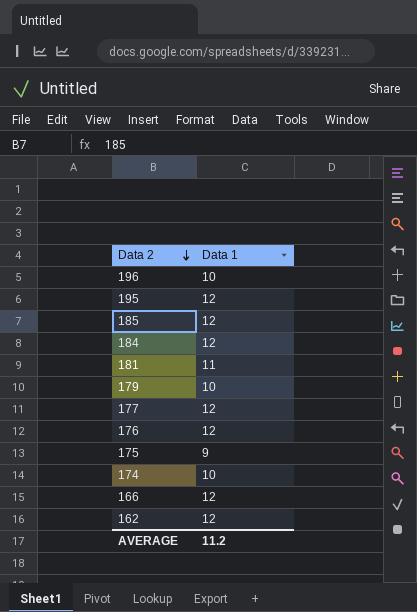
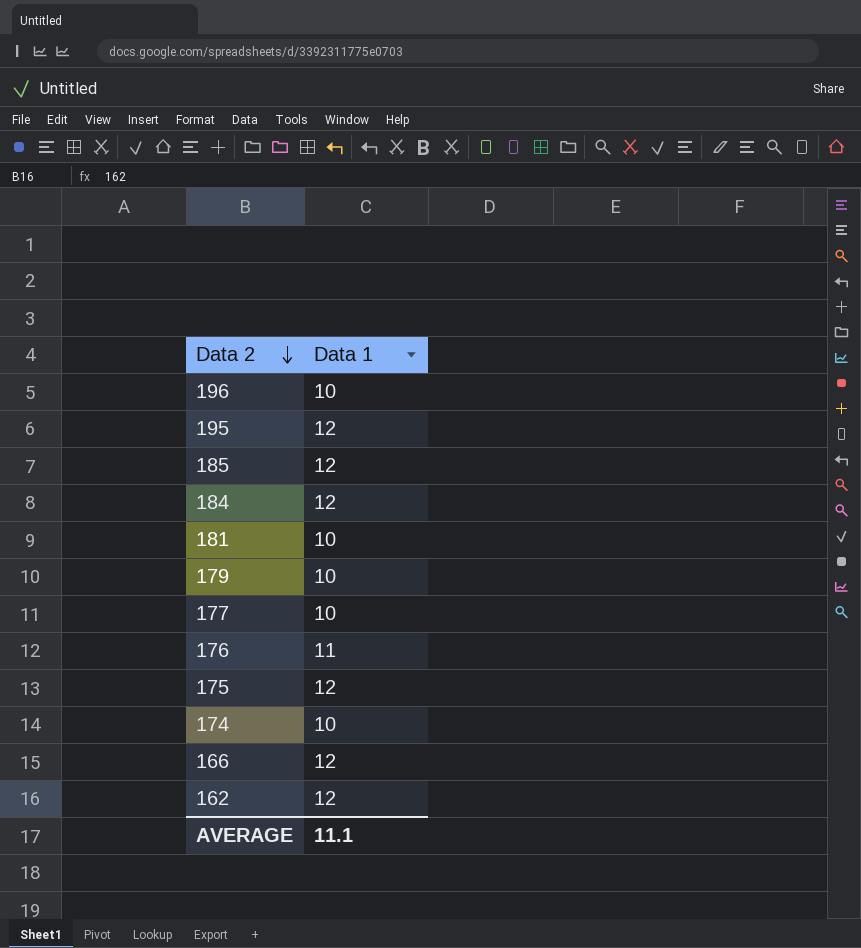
181 | Data 1: 11 -> 10
177 | Data 1: 12 -> 10
176 | Data 1: 12 -> 11
175 | Data 1: 9 -> 12
AVERAGE | Data 1: 11.2 -> 11.1

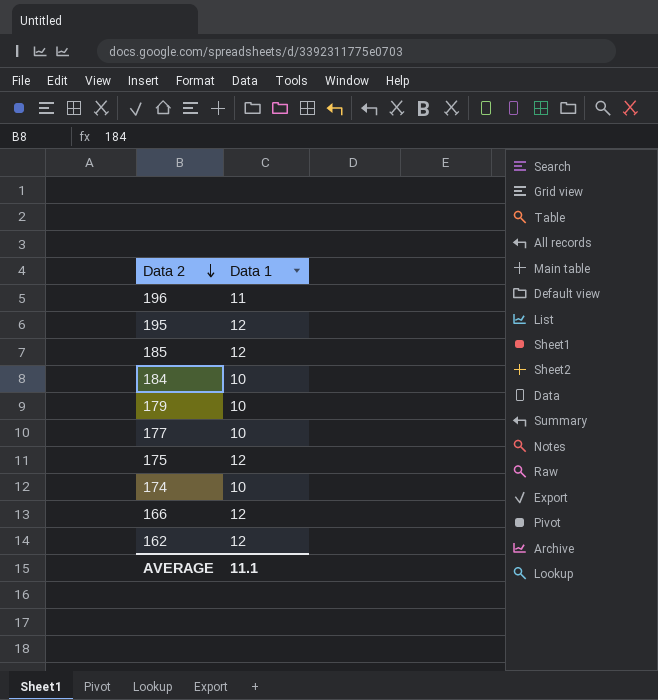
row 181: 10 -> none
row 176: 11 -> none
196 | Data 1: 10 -> 11
184 | Data 1: 12 -> 10

